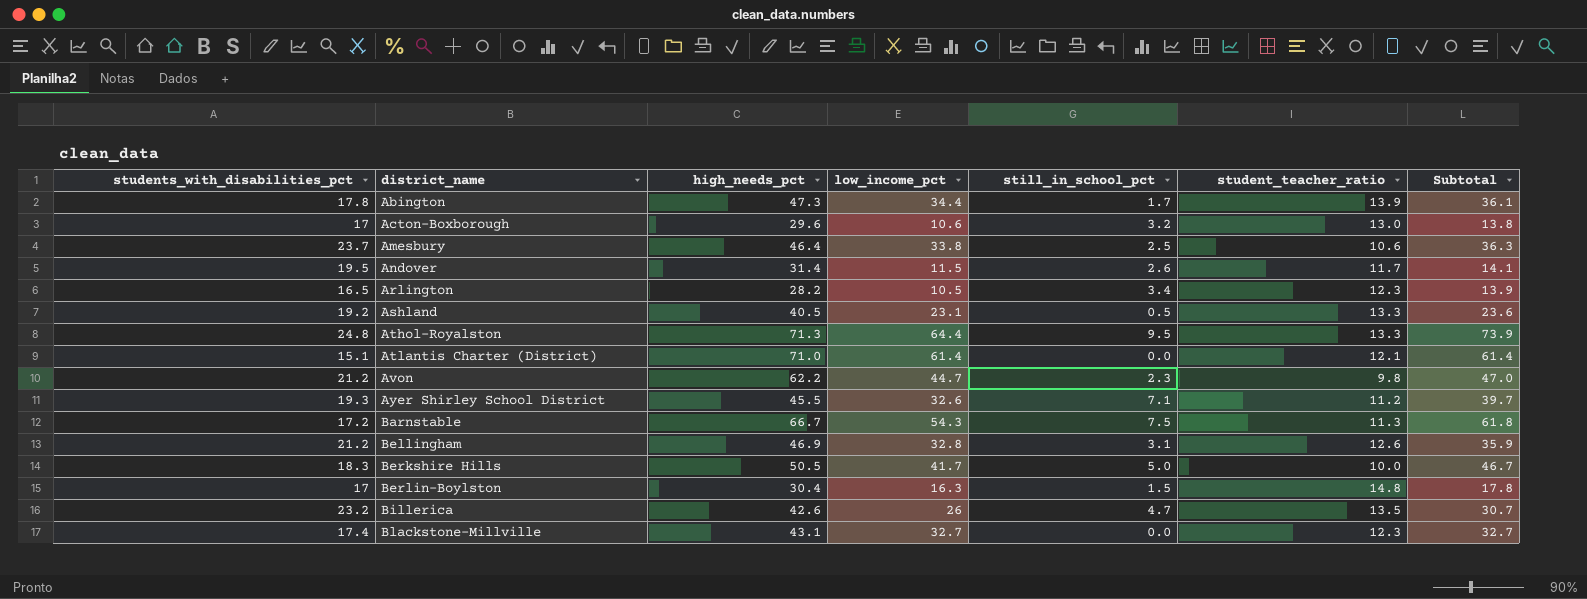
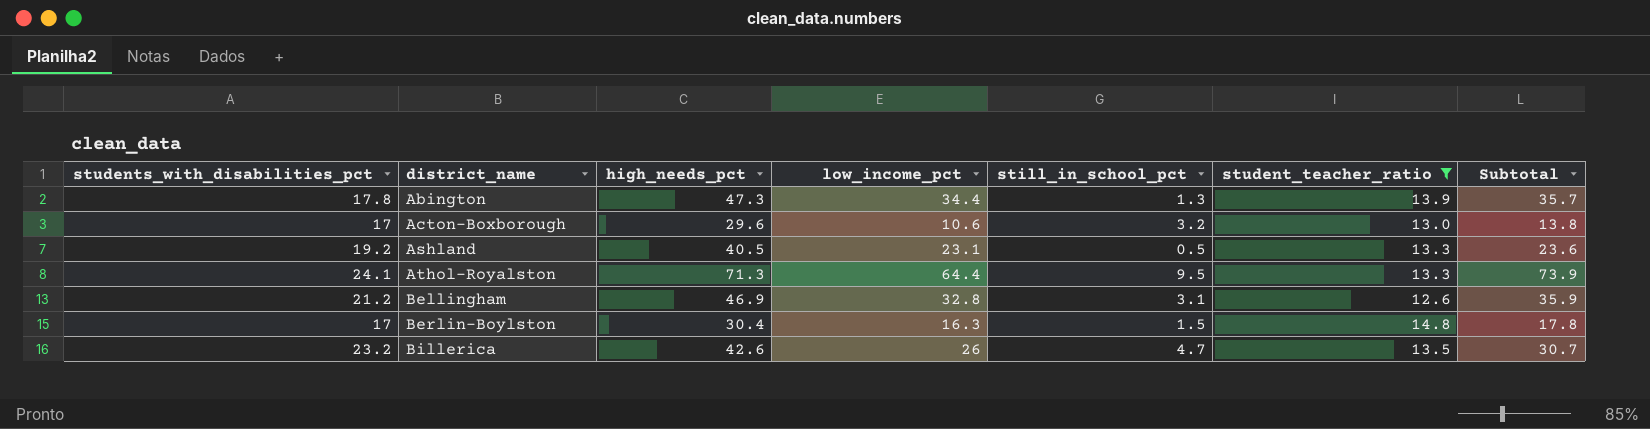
filter: none -> student_teacher_ratio >= 12.6
Abington | still_in_school_pct: 1.7 -> 1.3
Abington | Subtotal: 36.1 -> 35.7
Athol-Royalston | students_with_disabilities_pct: 24.8 -> 24.1

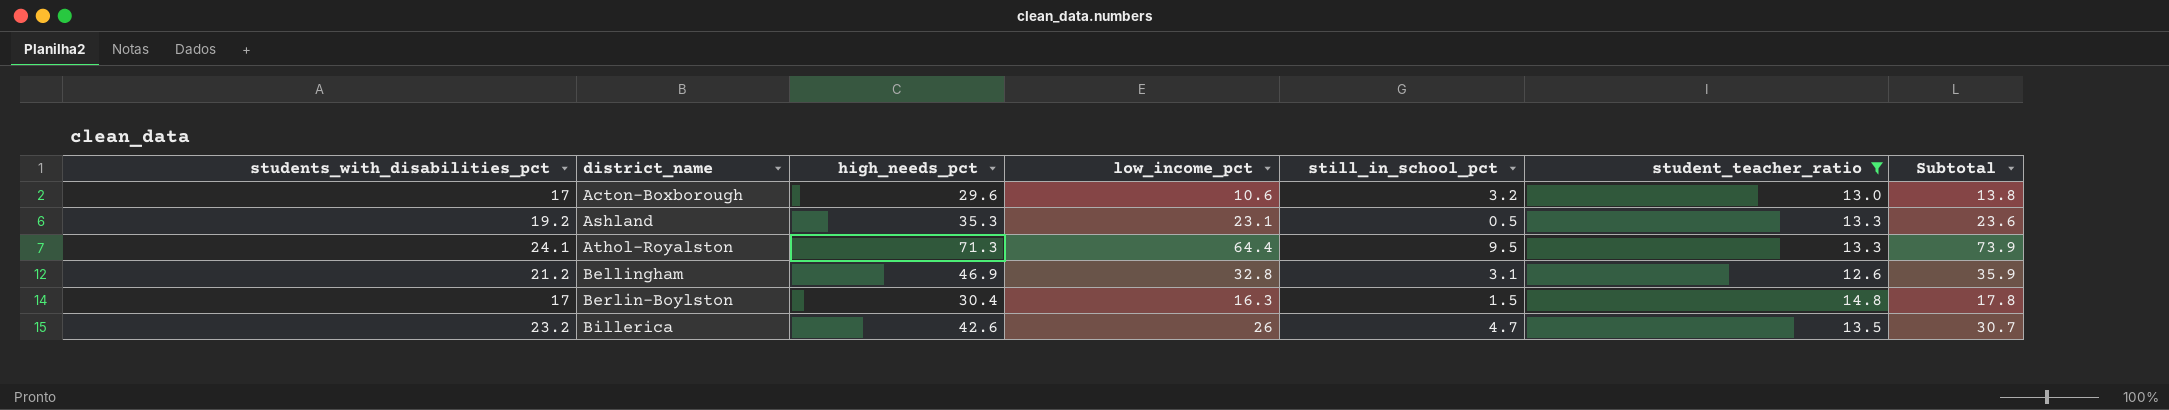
row Abington: 17.8 | 47.3 | 34.4 | 1.3 | 13.9 | 35.7 -> none
Ashland | high_needs_pct: 40.5 -> 35.3

